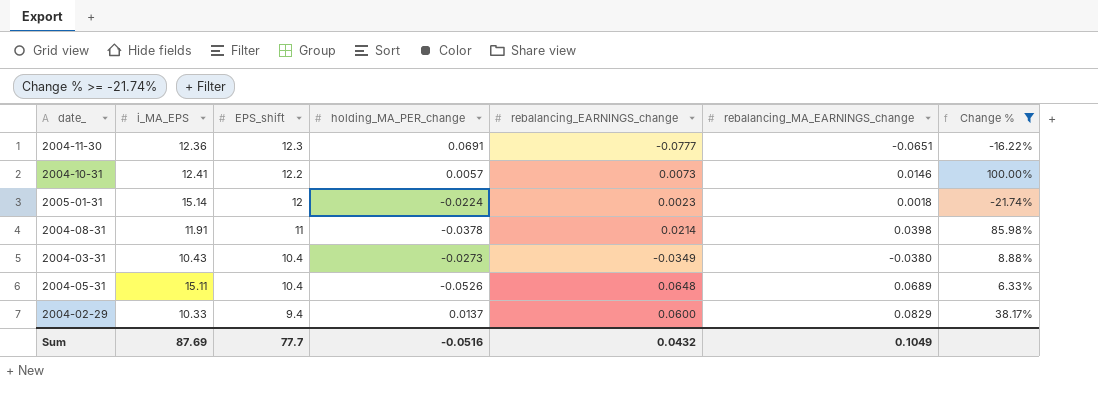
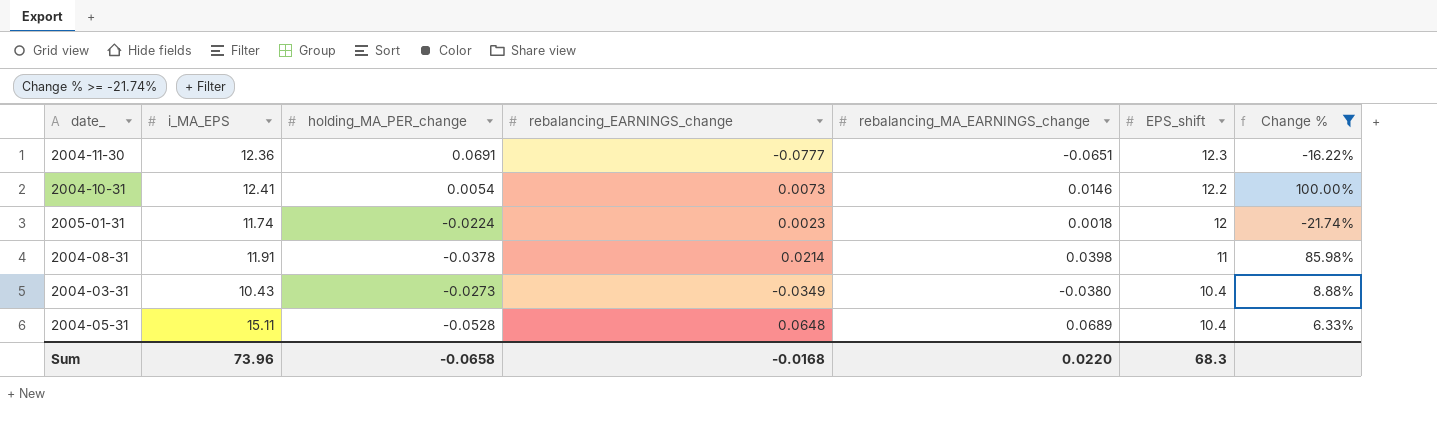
column EPS_shift | position: 3 -> 6
row 2004-02-29: 10.33 | 9.4 | 0.0137 | 0.0600 | 0.0829 | 38.17% -> none
2004-10-31 | holding_MA_PER_change: 0.0057 -> 0.0054
2005-01-31 | i_MA_EPS: 15.14 -> 11.74
2004-05-31 | holding_MA_PER_change: -0.0526 -> -0.0528
Sum | i_MA_EPS: 87.69 -> 73.96
Sum | holding_MA_PER_change: -0.0516 -> -0.0658
Sum | rebalancing_EARNINGS_change: 0.0432 -> -0.0168
Sum | rebalancing_MA_EARNINGS_change: 0.1049 -> 0.0220
Sum | EPS_shift: 77.7 -> 68.3

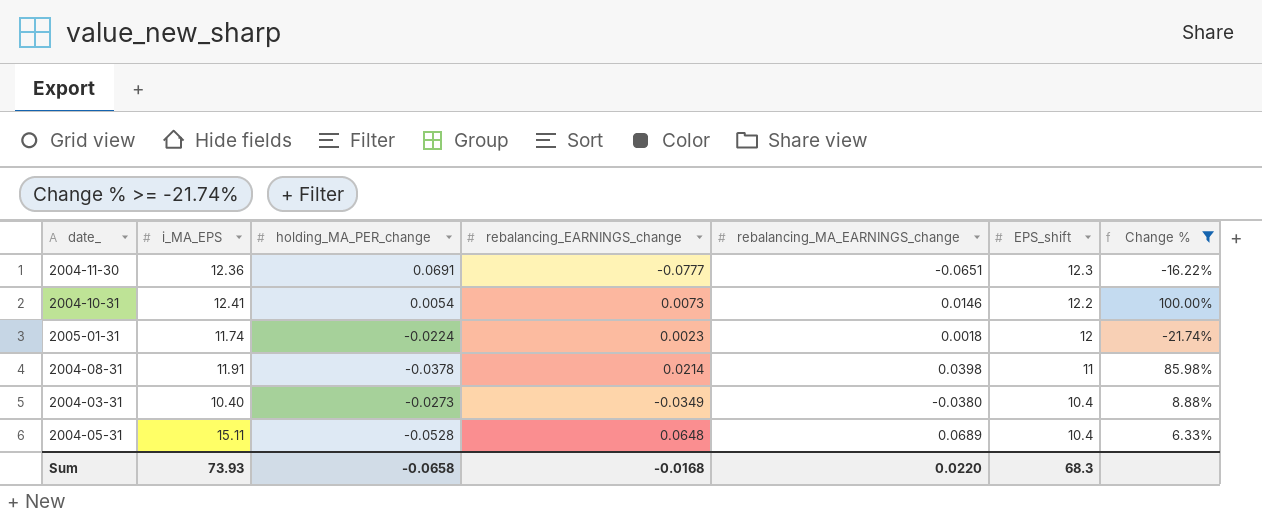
2004-03-31 | i_MA_EPS: 10.43 -> 10.40
Sum | i_MA_EPS: 73.96 -> 73.93

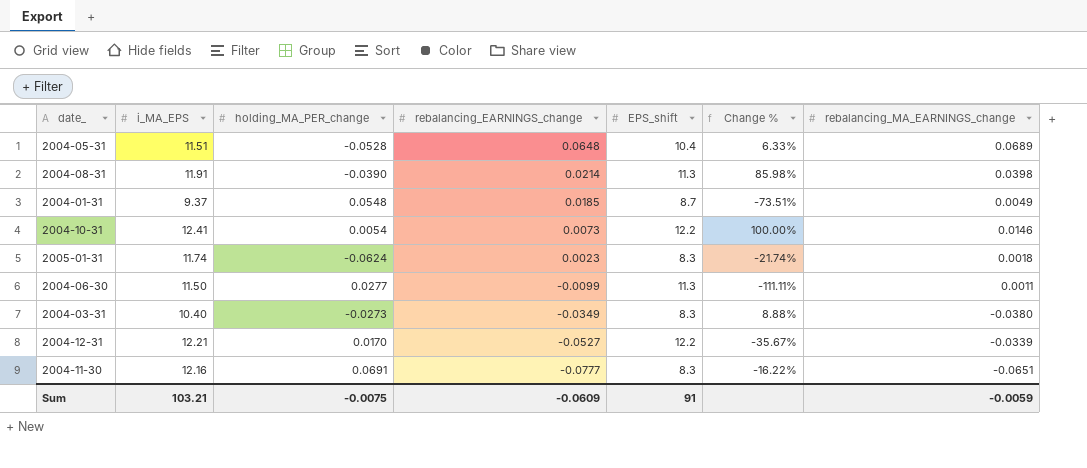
filter: Change % >= -21.74% -> none
row order: EPS_shift descending -> rebalancing_EARNINGS_change descending
column rebalancing_MA_EARNINGS_change | position: 5 -> 7
2004-05-31 | i_MA_EPS: 15.11 -> 11.51
2004-08-31 | holding_MA_PER_change: -0.0378 -> -0.0390
2004-08-31 | EPS_shift: 11 -> 11.3
2005-01-31 | holding_MA_PER_change: -0.0224 -> -0.0624
2005-01-31 | EPS_shift: 12 -> 8.3
2004-03-31 | EPS_shift: 10.4 -> 8.3
2004-11-30 | i_MA_EPS: 12.36 -> 12.16
2004-11-30 | EPS_shift: 12.3 -> 8.3
Sum | i_MA_EPS: 73.93 -> 103.21
Sum | holding_MA_PER_change: -0.0658 -> -0.0075
Sum | rebalancing_EARNINGS_change: -0.0168 -> -0.0609
Sum | EPS_shift: 68.3 -> 91
Sum | rebalancing_MA_EARNINGS_change: 0.0220 -> -0.0059

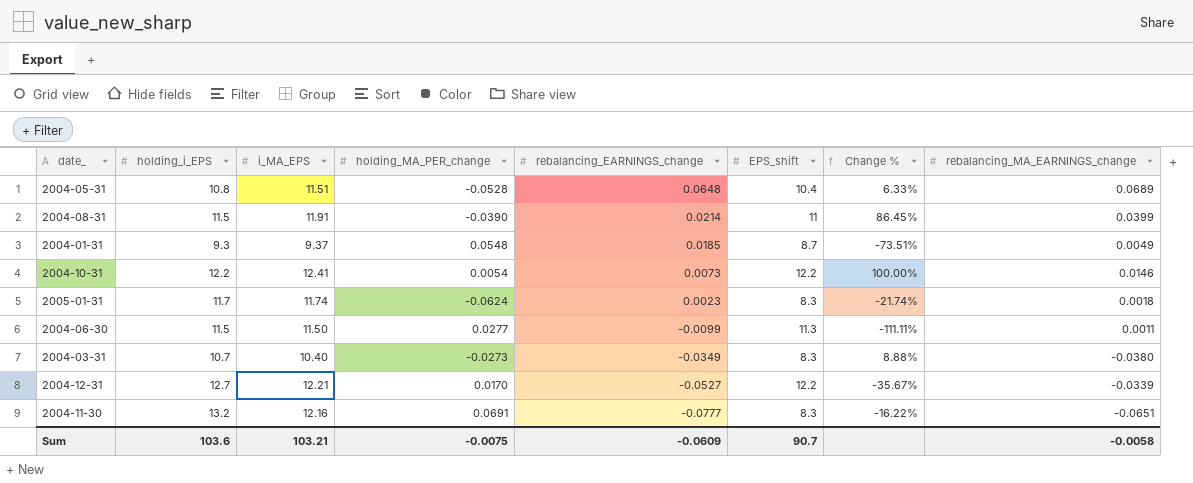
column holding_i_EPS | position: none -> 2
2004-08-31 | EPS_shift: 11.3 -> 11
2004-08-31 | Change %: 85.98% -> 86.45%
2004-08-31 | rebalancing_MA_EARNINGS_change: 0.0398 -> 0.0399
Sum | EPS_shift: 91 -> 90.7
Sum | rebalancing_MA_EARNINGS_change: -0.0059 -> -0.0058

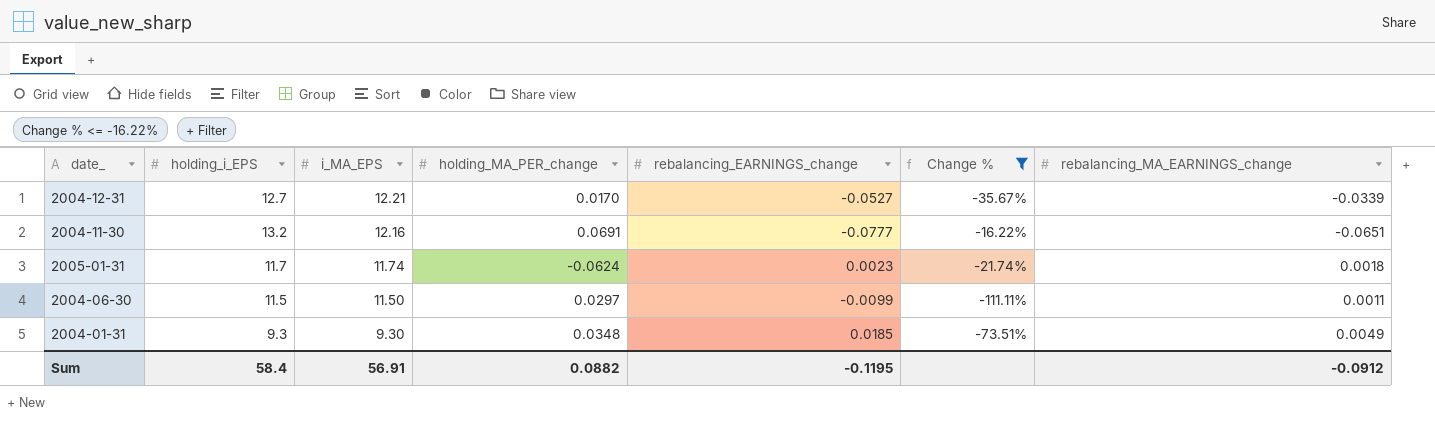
filter: none -> Change % <= -16.22%
row order: rebalancing_EARNINGS_change descending -> i_MA_EPS descending
column EPS_shift | position: 6 -> none
2004-06-30 | holding_MA_PER_change: 0.0277 -> 0.0297
2004-01-31 | i_MA_EPS: 9.37 -> 9.30
2004-01-31 | holding_MA_PER_change: 0.0548 -> 0.0348
Sum | holding_i_EPS: 103.6 -> 58.4
Sum | i_MA_EPS: 103.21 -> 56.91
Sum | holding_MA_PER_change: -0.0075 -> 0.0882
Sum | rebalancing_EARNINGS_change: -0.0609 -> -0.1195
Sum | rebalancing_MA_EARNINGS_change: -0.0058 -> -0.0912

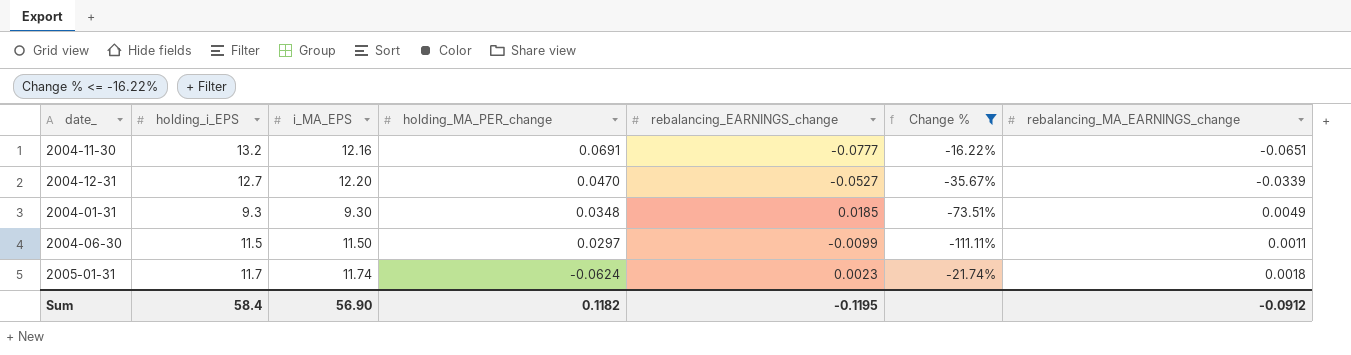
row order: i_MA_EPS descending -> holding_MA_PER_change descending
2004-12-31 | i_MA_EPS: 12.21 -> 12.20
2004-12-31 | holding_MA_PER_change: 0.0170 -> 0.0470
Sum | i_MA_EPS: 56.91 -> 56.90
Sum | holding_MA_PER_change: 0.0882 -> 0.1182

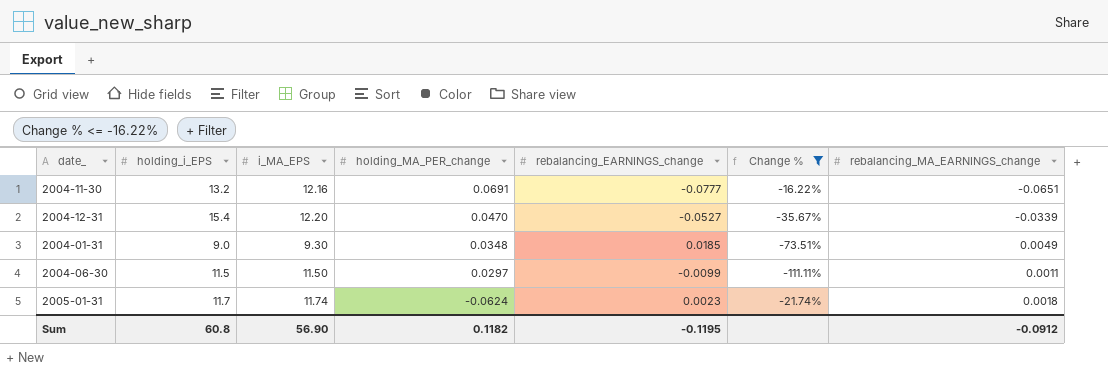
2004-12-31 | holding_i_EPS: 12.7 -> 15.4
2004-01-31 | holding_i_EPS: 9.3 -> 9.0
Sum | holding_i_EPS: 58.4 -> 60.8

